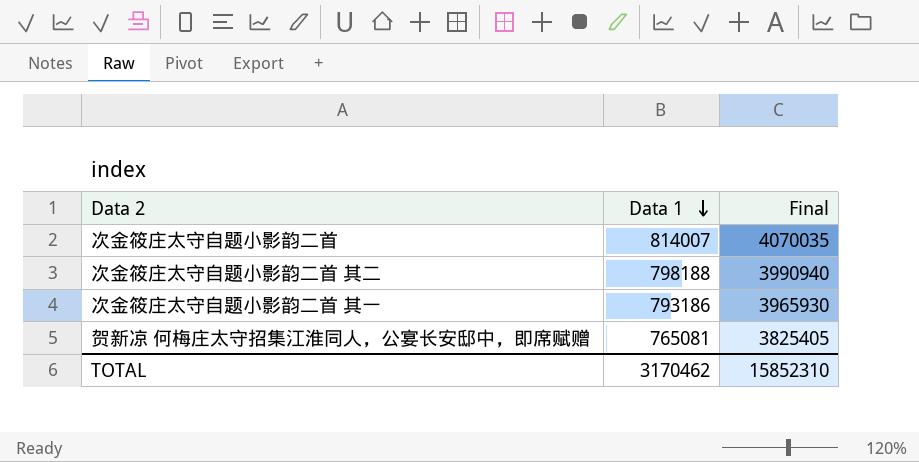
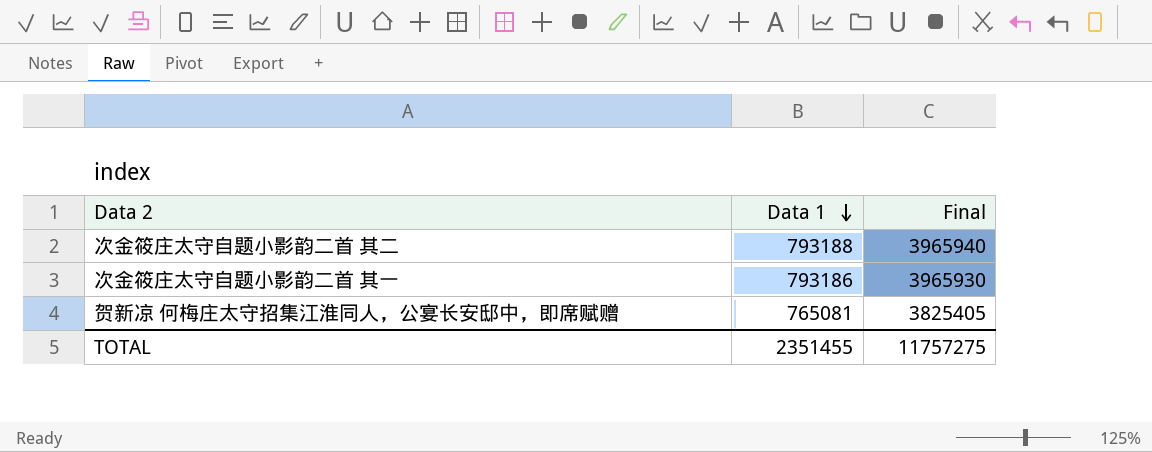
row 次金筱庄太守自题小影韵二首: 814007 | 4070035 -> none
次金筱庄太守自题小影韵二首 其二 | Data 1: 798188 -> 793188
次金筱庄太守自题小影韵二首 其二 | Final: 3990940 -> 3965940
TOTAL | Data 1: 3170462 -> 2351455
TOTAL | Final: 15852310 -> 11757275

